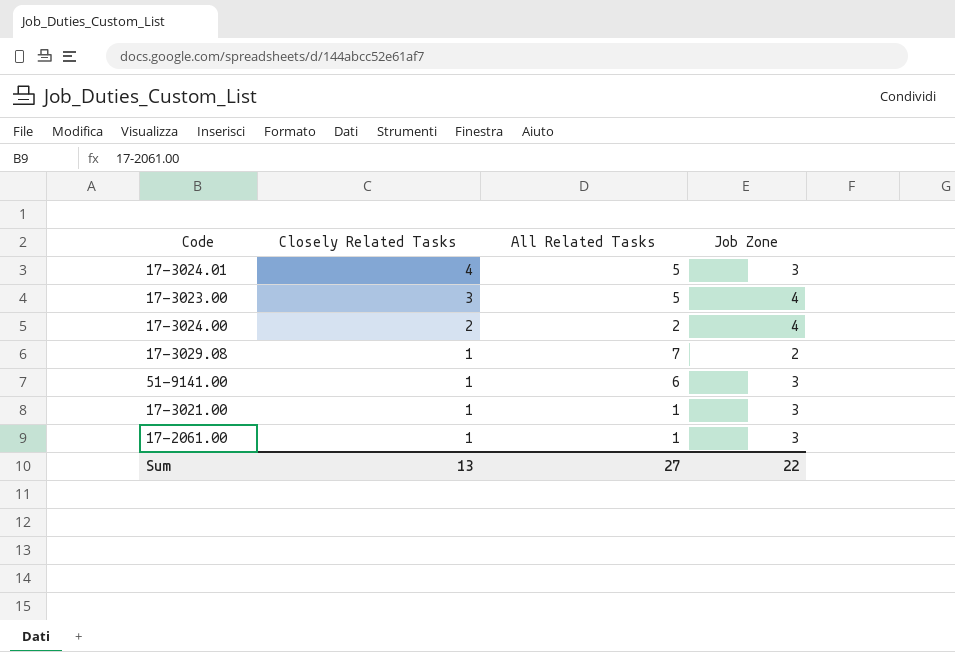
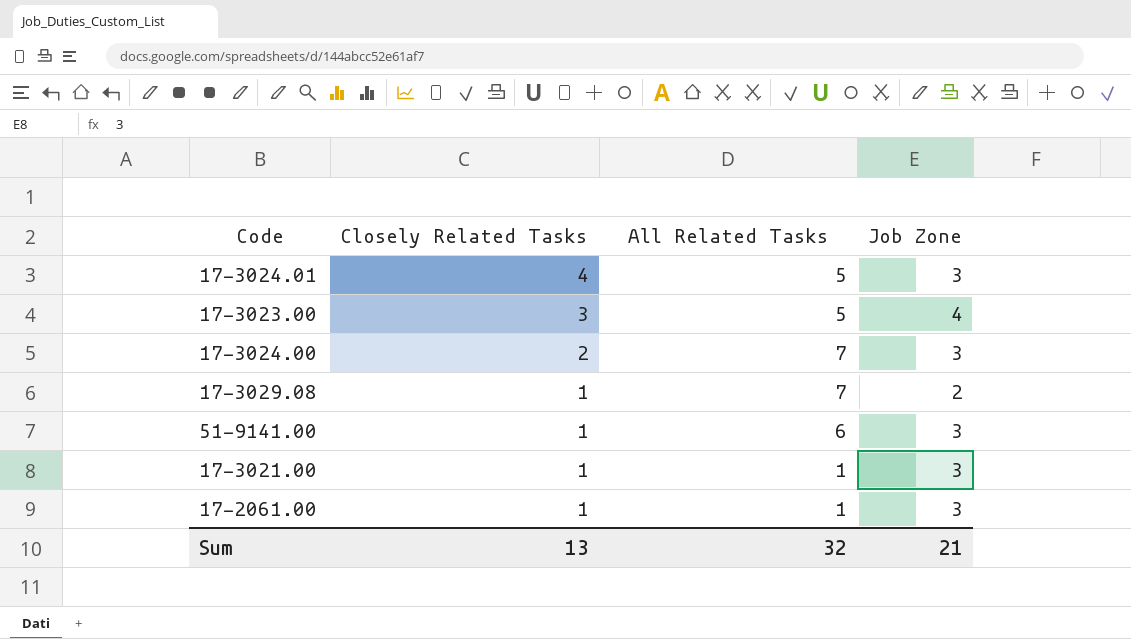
17-3024.00 | All Related Tasks: 2 -> 7
17-3024.00 | Job Zone: 4 -> 3
Sum | All Related Tasks: 27 -> 32
Sum | Job Zone: 22 -> 21

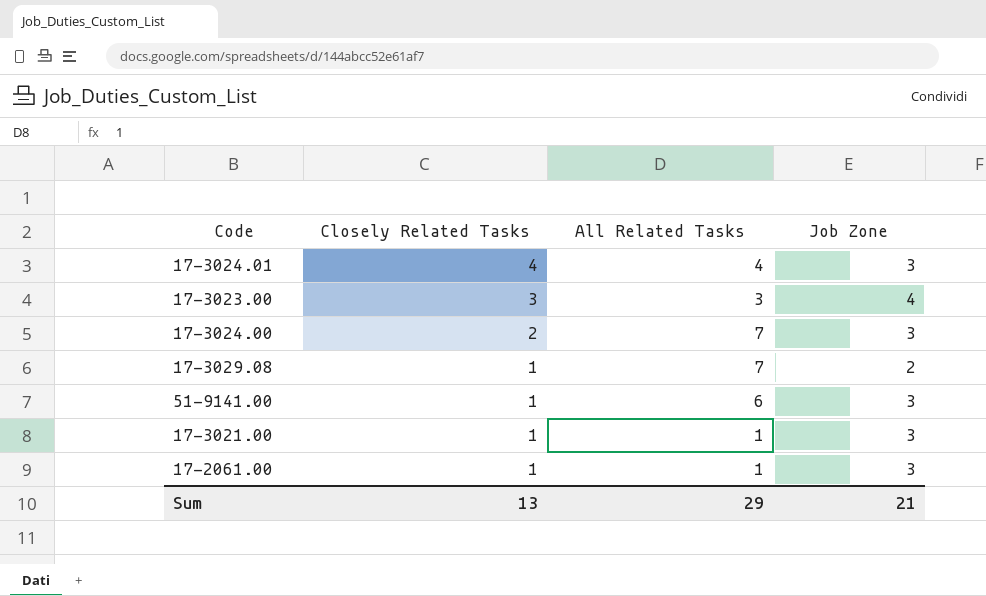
17-3024.01 | All Related Tasks: 5 -> 4
17-3023.00 | All Related Tasks: 5 -> 3
Sum | All Related Tasks: 32 -> 29

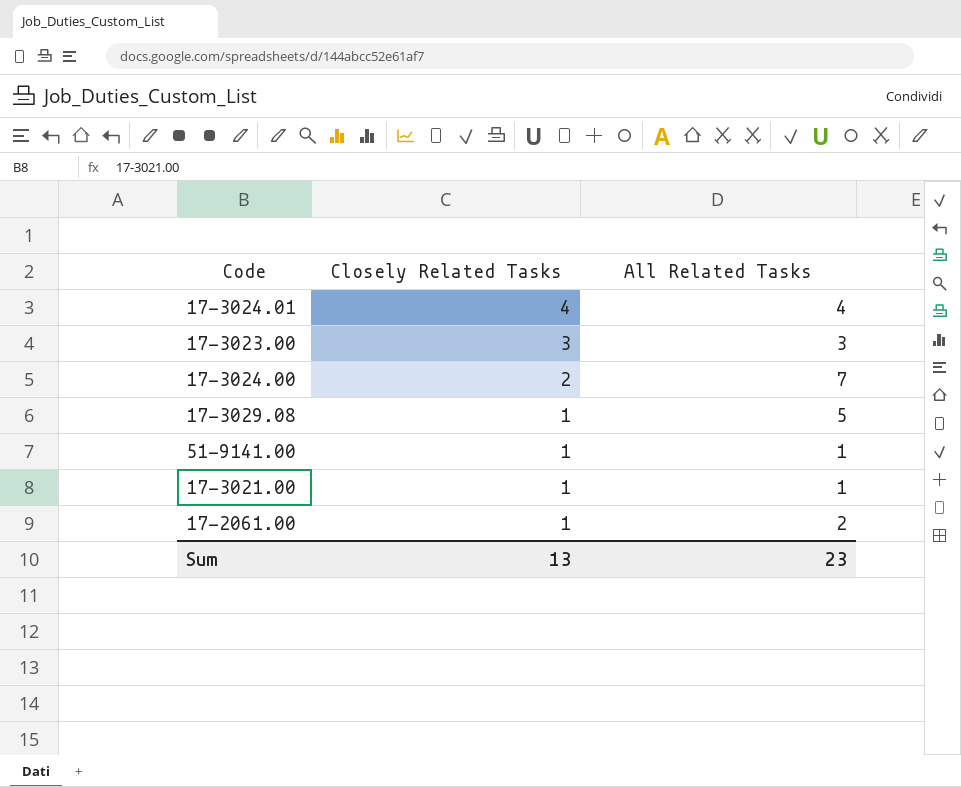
column Job Zone | position: 4 -> none
17-3029.08 | All Related Tasks: 7 -> 5
51-9141.00 | All Related Tasks: 6 -> 1
17-2061.00 | All Related Tasks: 1 -> 2
Sum | All Related Tasks: 29 -> 23

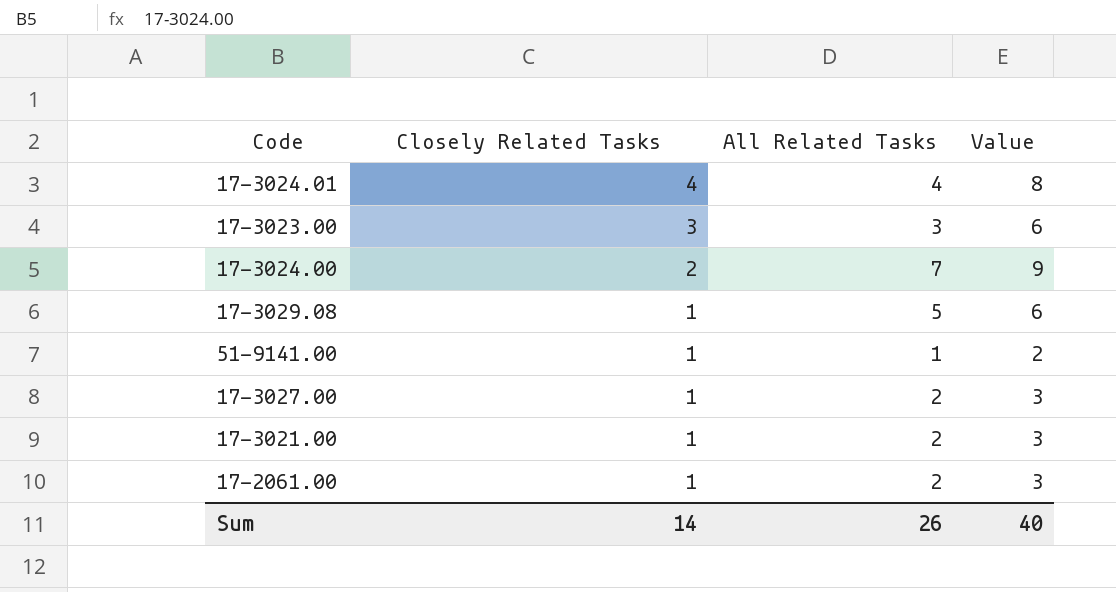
column Value | formula: none -> [Closely Related Tasks] + [All Related Tasks]
row 17-3027.00: none -> 1 | 2 | 3
17-3021.00 | All Related Tasks: 1 -> 2
Sum | Closely Related Tasks: 13 -> 14
Sum | All Related Tasks: 23 -> 26

